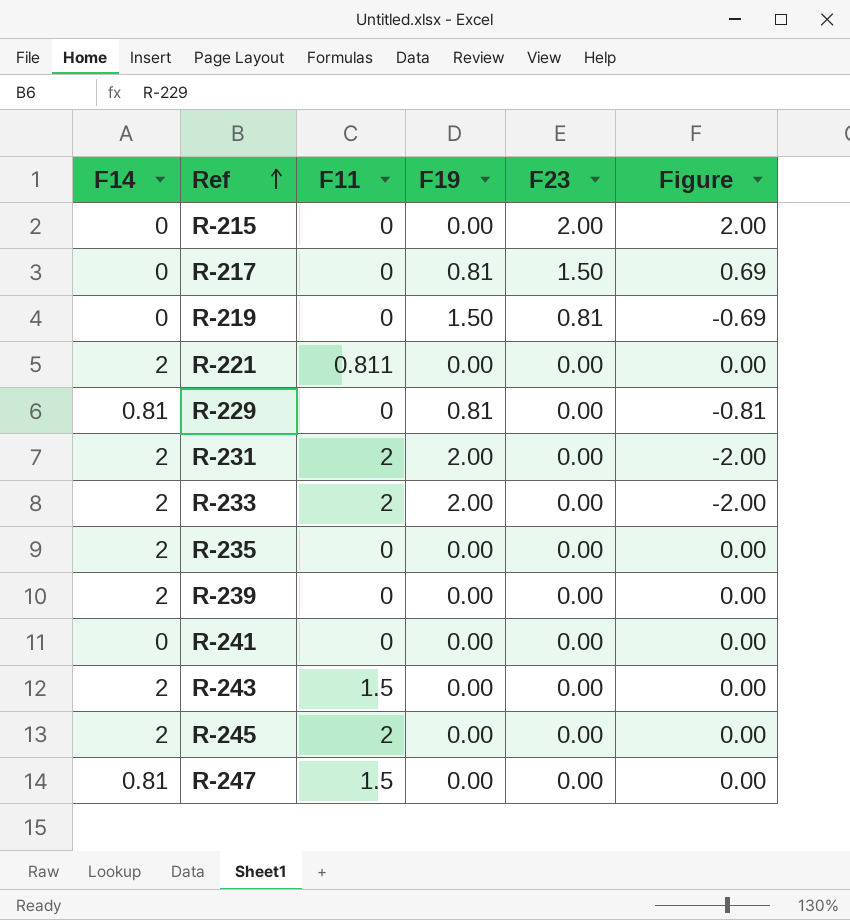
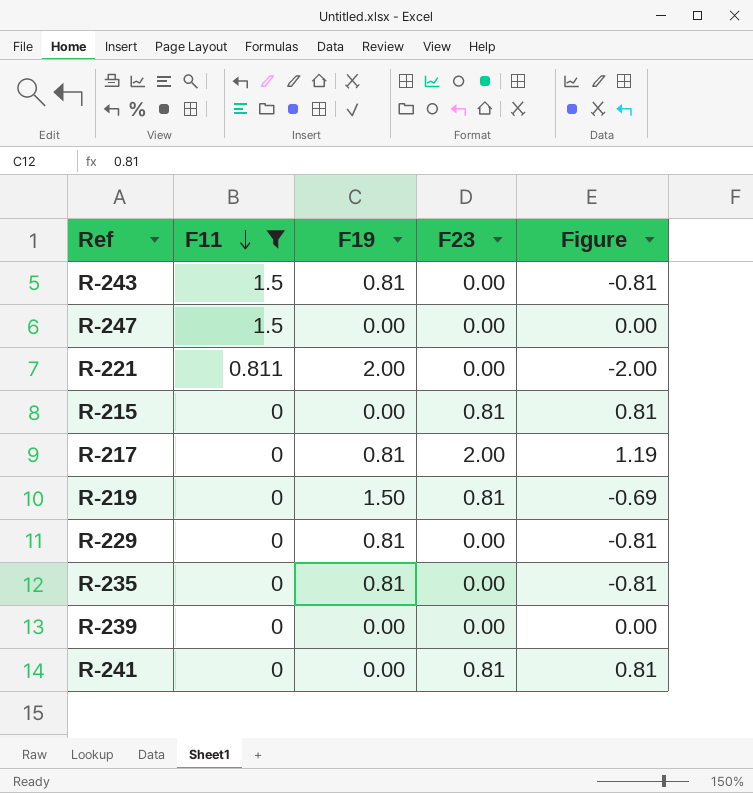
filter: none -> F11 != 2
row order: Ref ascending -> F11 descending
column F14 | position: 1 -> none
R-243 | F19: 0.00 -> 0.81
R-243 | Figure: 0.00 -> -0.81
R-221 | F19: 0.00 -> 2.00
R-221 | Figure: 0.00 -> -2.00
R-215 | F23: 2.00 -> 0.81
R-215 | Figure: 2.00 -> 0.81
R-217 | F23: 1.50 -> 2.00
R-217 | Figure: 0.69 -> 1.19
R-235 | F19: 0.00 -> 0.81
R-235 | Figure: 0.00 -> -0.81
R-241 | F23: 0.00 -> 0.81
R-241 | Figure: 0.00 -> 0.81

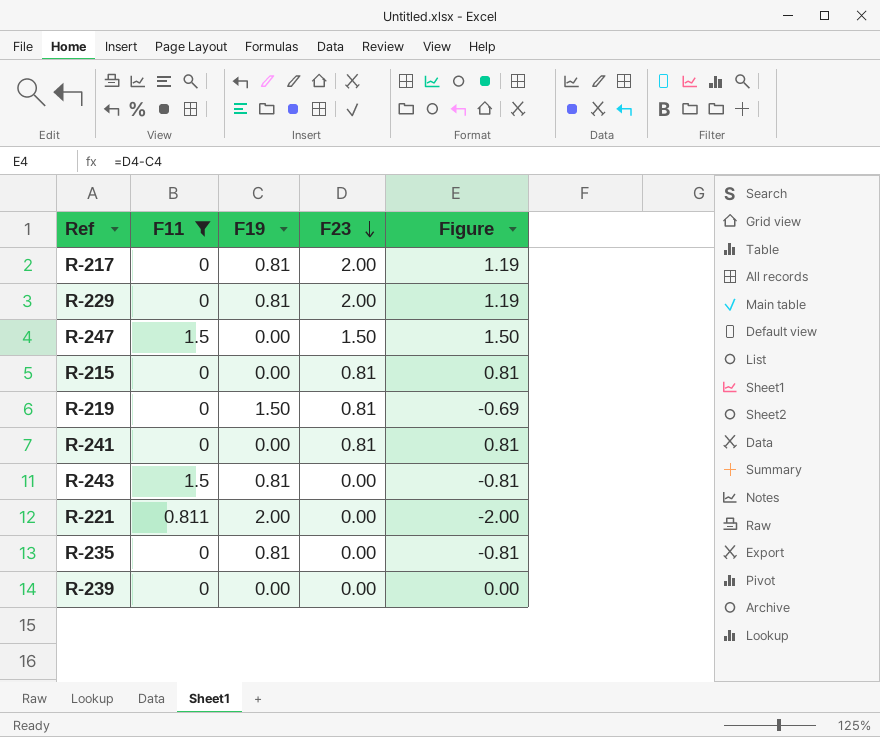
row order: F11 descending -> F23 descending
R-229 | F23: 0.00 -> 2.00
R-229 | Figure: -0.81 -> 1.19
R-247 | F23: 0.00 -> 1.50
R-247 | Figure: 0.00 -> 1.50

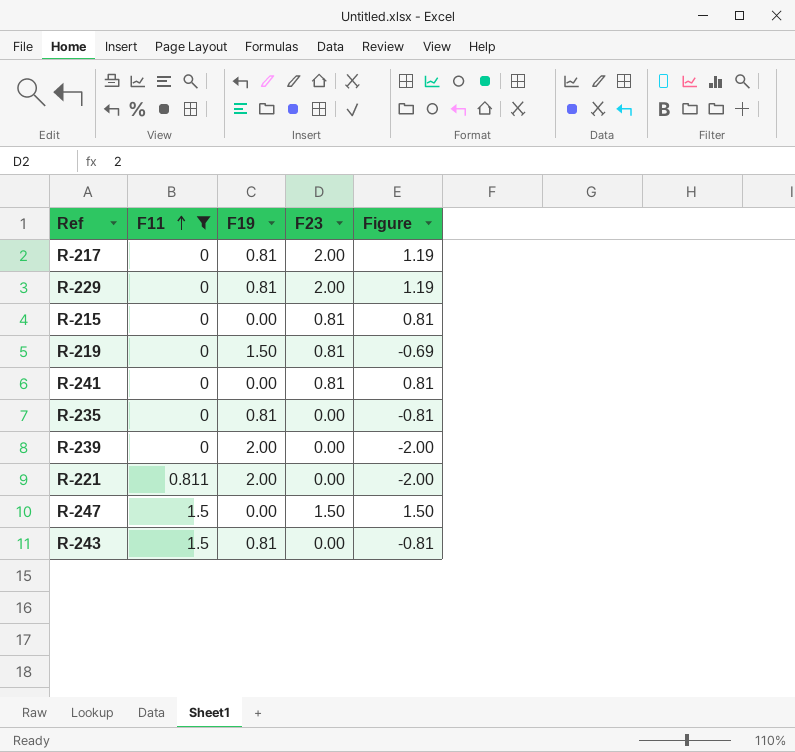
row order: F23 descending -> F11 ascending
R-239 | F19: 0.00 -> 2.00
R-239 | Figure: 0.00 -> -2.00

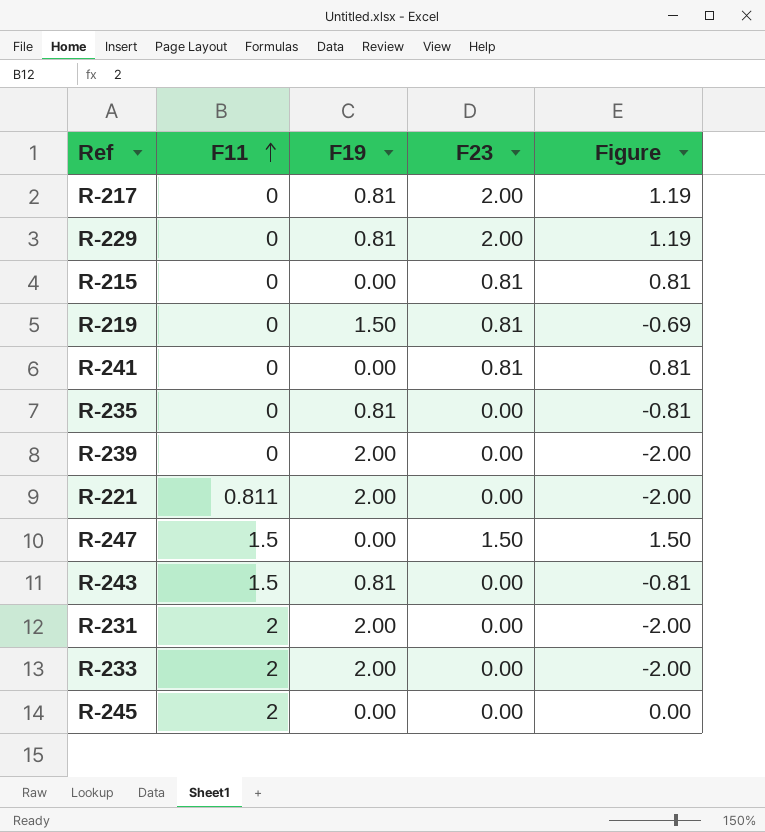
filter: F11 != 2 -> none

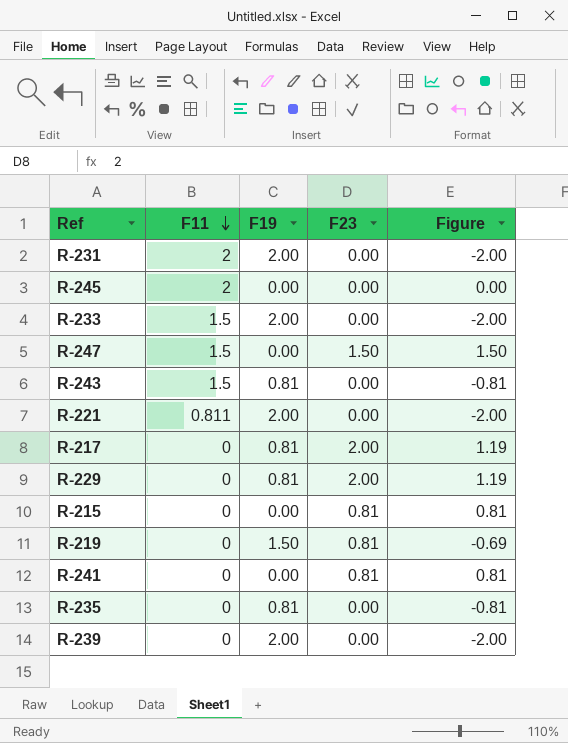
row order: F11 ascending -> F11 descending
R-233 | F11: 2 -> 1.5

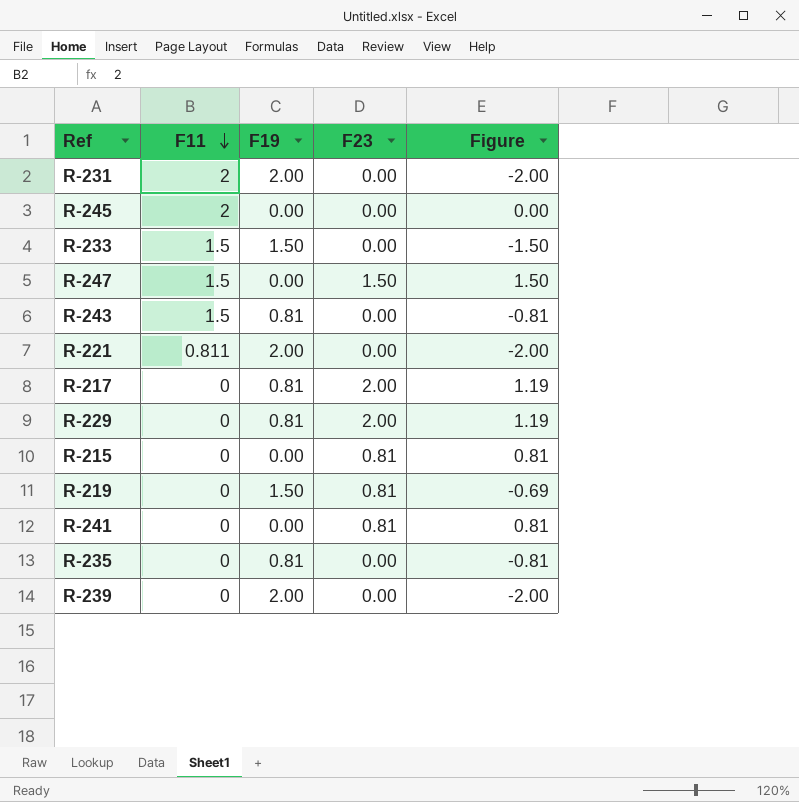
R-233 | F19: 2.00 -> 1.50
R-233 | Figure: -2.00 -> -1.50

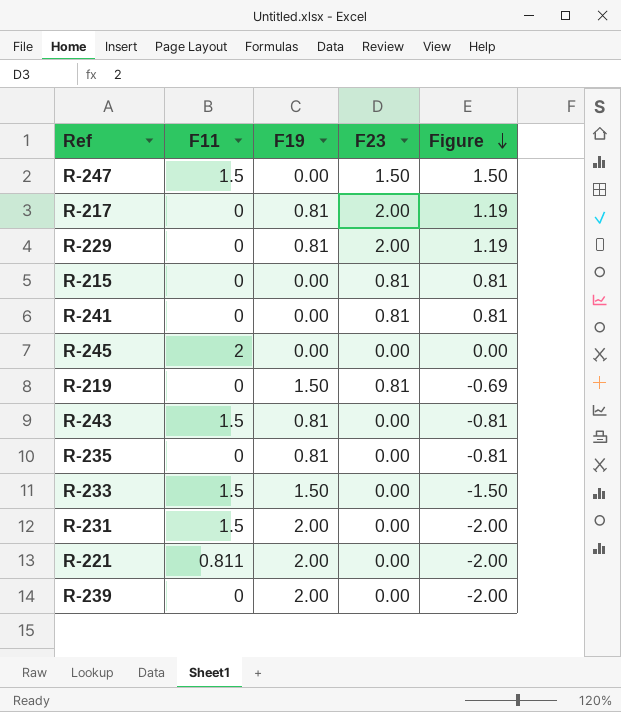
row order: F11 descending -> Figure descending
R-231 | F11: 2 -> 1.5

